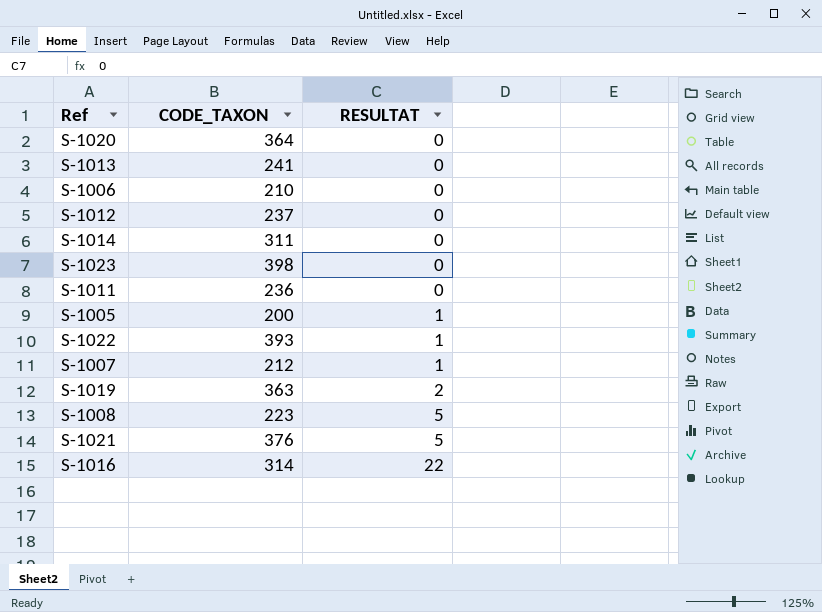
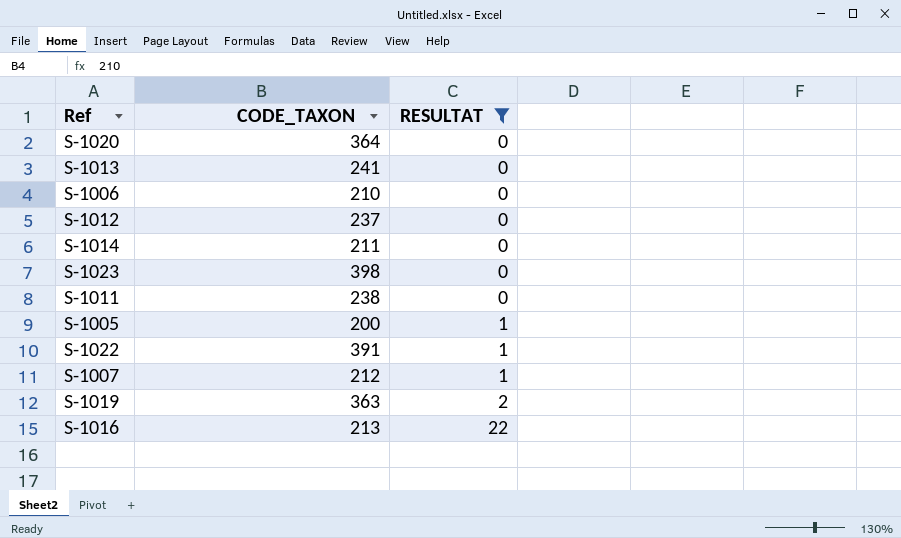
filter: none -> RESULTAT != 5
S-1014 | CODE_TAXON: 311 -> 211
S-1011 | CODE_TAXON: 236 -> 238
S-1022 | CODE_TAXON: 393 -> 391
S-1016 | CODE_TAXON: 314 -> 213

